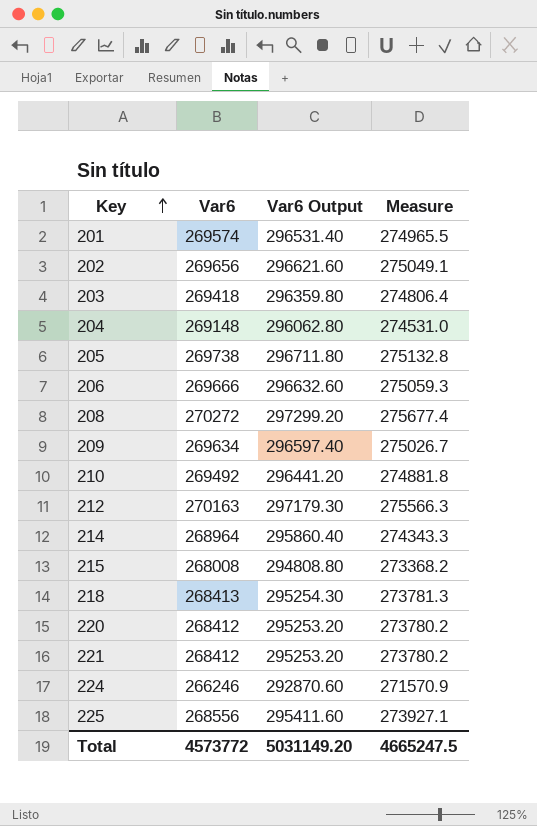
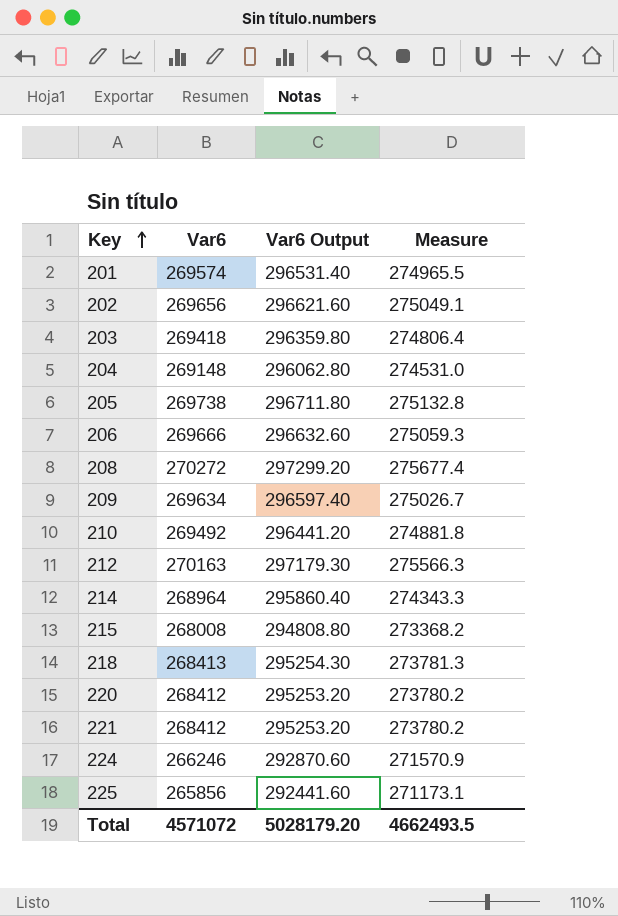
225 | Var6: 268556 -> 265856
225 | Var6 Output: 295411.60 -> 292441.60
225 | Measure: 273927.1 -> 271173.1
Total | Var6: 4573772 -> 4571072
Total | Var6 Output: 5031149.20 -> 5028179.20
Total | Measure: 4665247.5 -> 4662493.5

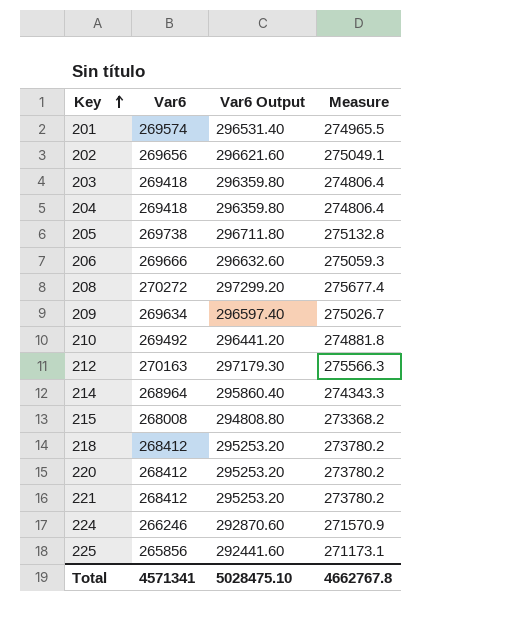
204 | Var6: 269148 -> 269418
204 | Var6 Output: 296062.80 -> 296359.80
204 | Measure: 274531.0 -> 274806.4
218 | Var6: 268413 -> 268412
218 | Var6 Output: 295254.30 -> 295253.20
218 | Measure: 273781.3 -> 273780.2
Total | Var6: 4571072 -> 4571341
Total | Var6 Output: 5028179.20 -> 5028475.10
Total | Measure: 4662493.5 -> 4662767.8

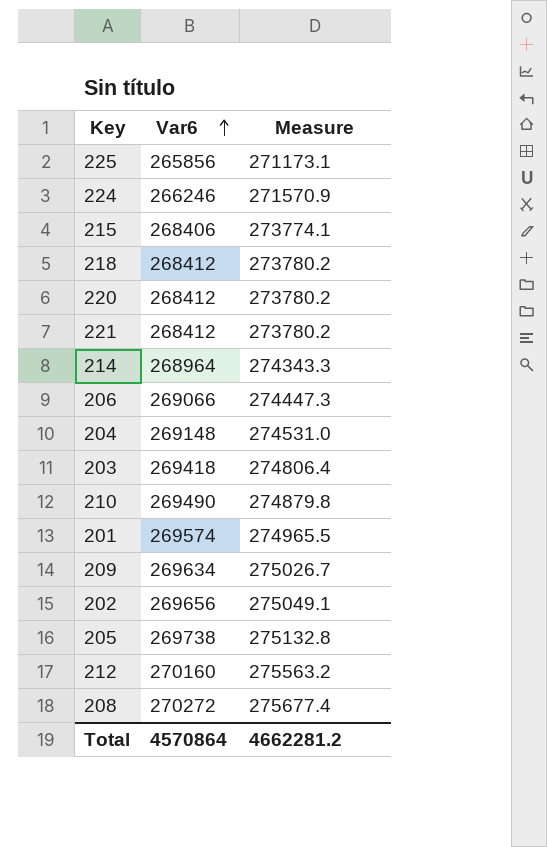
row order: Key ascending -> Var6 ascending
column Var6 Output | formula: [Var6] * 1.1 -> none
215 | Var6: 268008 -> 268406
215 | Measure: 273368.2 -> 273774.1
206 | Var6: 269666 -> 269066
206 | Measure: 275059.3 -> 274447.3
204 | Var6: 269418 -> 269148
204 | Measure: 274806.4 -> 274531.0
210 | Var6: 269492 -> 269490
210 | Measure: 274881.8 -> 274879.8
212 | Var6: 270163 -> 270160
212 | Measure: 275566.3 -> 275563.2
Total | Var6: 4571341 -> 4570864
Total | Measure: 4662767.8 -> 4662281.2

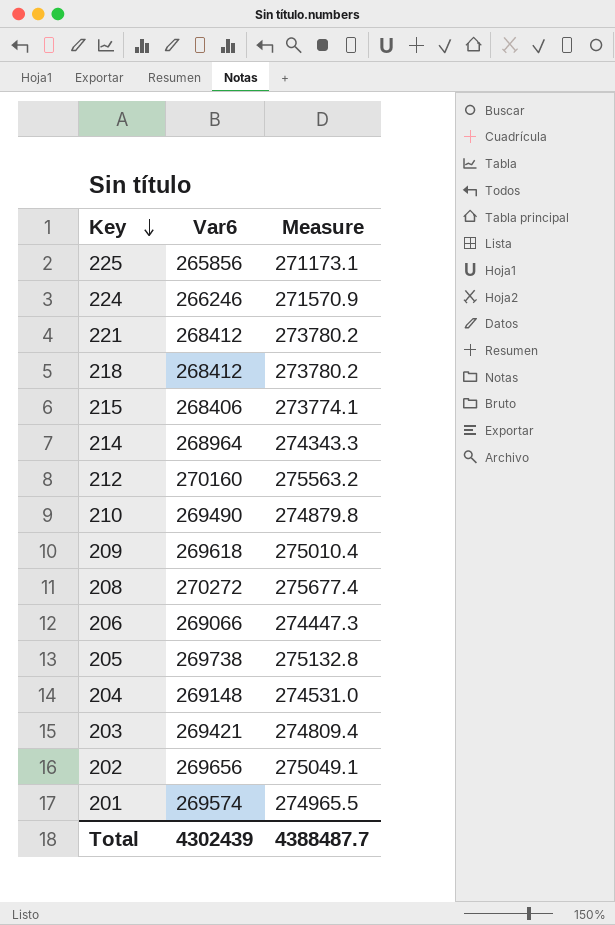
row order: Var6 ascending -> Key descending
row 220: 268412 | 273780.2 -> none
209 | Var6: 269634 -> 269618
209 | Measure: 275026.7 -> 275010.4
203 | Var6: 269418 -> 269421
203 | Measure: 274806.4 -> 274809.4
Total | Var6: 4570864 -> 4302439
Total | Measure: 4662281.2 -> 4388487.7

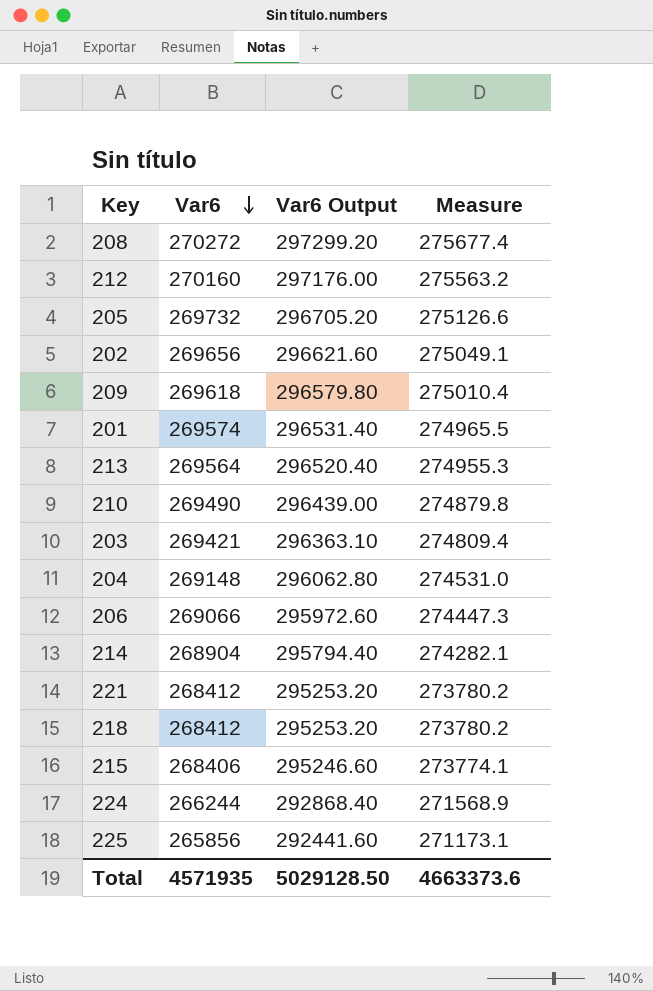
row order: Key descending -> Var6 descending
column Var6 Output | formula: none -> [Var6] * 1.1
205 | Var6: 269738 -> 269732
205 | Measure: 275132.8 -> 275126.6
row 213: none -> 269564 | 296520.40 | 274955.3
214 | Var6: 268964 -> 268904
214 | Measure: 274343.3 -> 274282.1
224 | Var6: 266246 -> 266244
224 | Measure: 271570.9 -> 271568.9
Total | Var6: 4302439 -> 4571935
Total | Measure: 4388487.7 -> 4663373.6

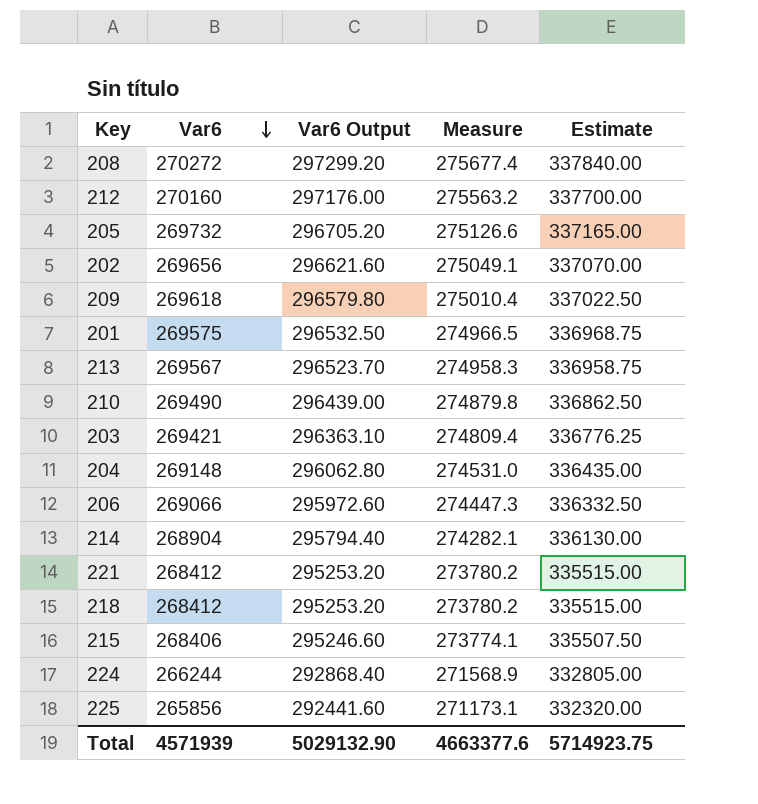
column Estimate | formula: none -> [Var6] * 1.25
201 | Var6: 269574 -> 269575
201 | Var6 Output: 296531.40 -> 296532.50
201 | Measure: 274965.5 -> 274966.5
213 | Var6: 269564 -> 269567
213 | Var6 Output: 296520.40 -> 296523.70
213 | Measure: 274955.3 -> 274958.3
Total | Var6: 4571935 -> 4571939
Total | Var6 Output: 5029128.50 -> 5029132.90
Total | Measure: 4663373.6 -> 4663377.6

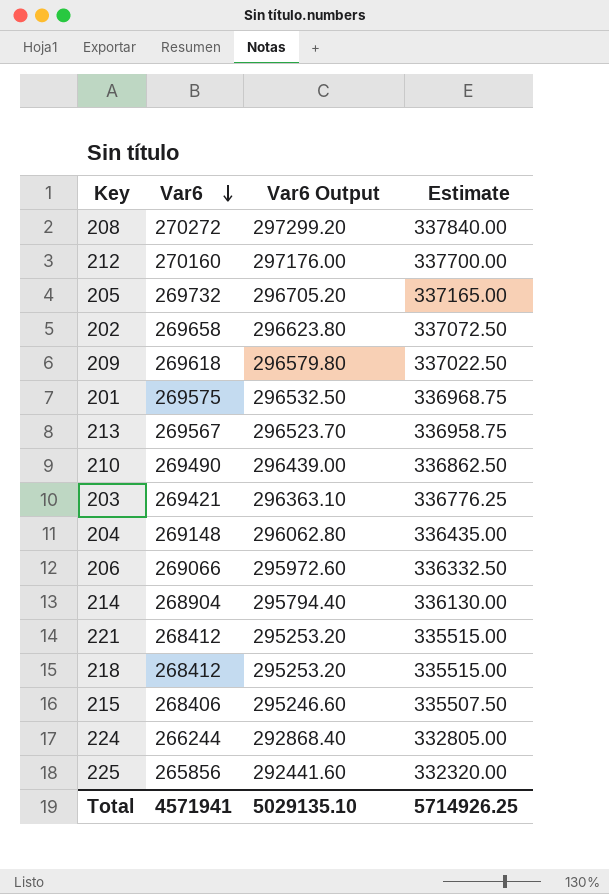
column Measure | formula: [Var6] * 1.02 -> none
202 | Var6: 269656 -> 269658
202 | Var6 Output: 296621.60 -> 296623.80
202 | Estimate: 337070.00 -> 337072.50
Total | Var6: 4571939 -> 4571941
Total | Var6 Output: 5029132.90 -> 5029135.10
Total | Estimate: 5714923.75 -> 5714926.25

